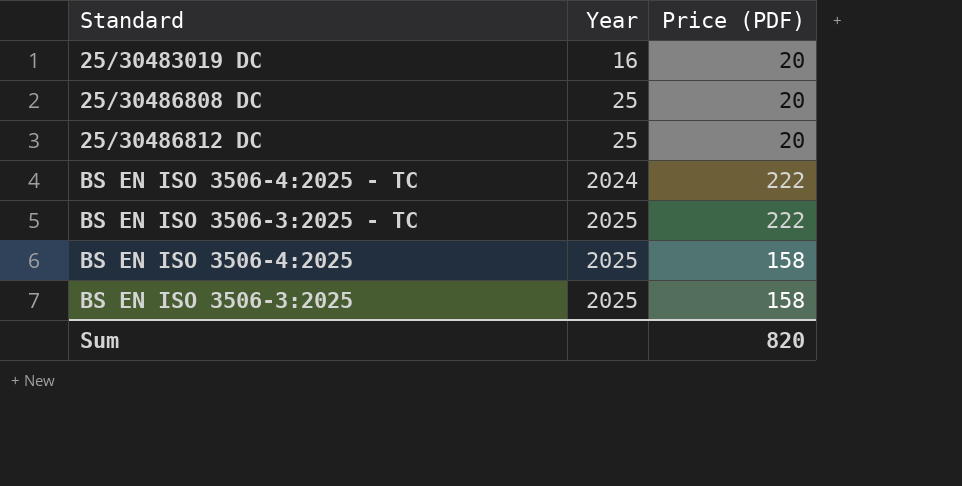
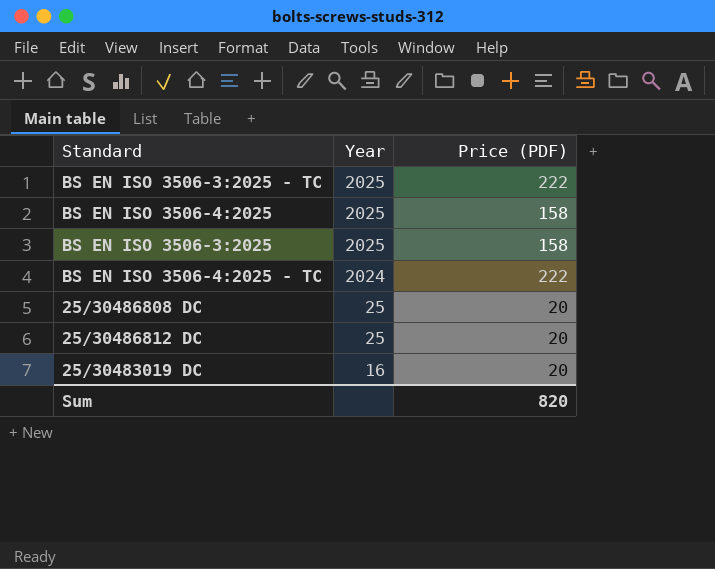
row order: Year ascending -> Year descending

